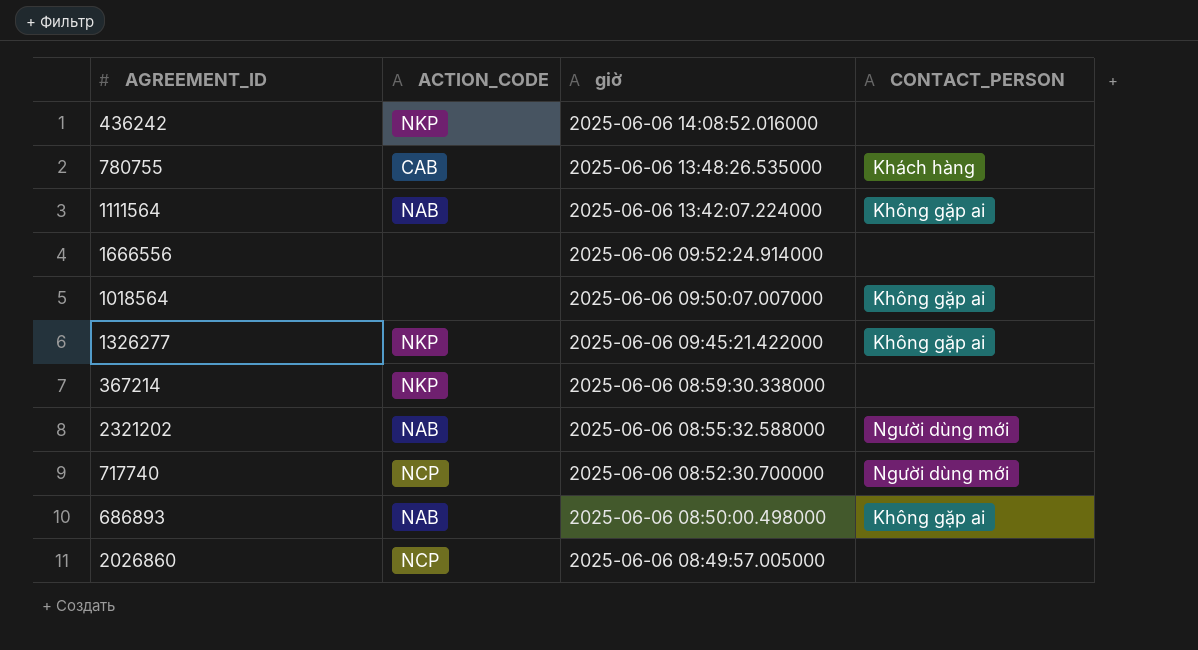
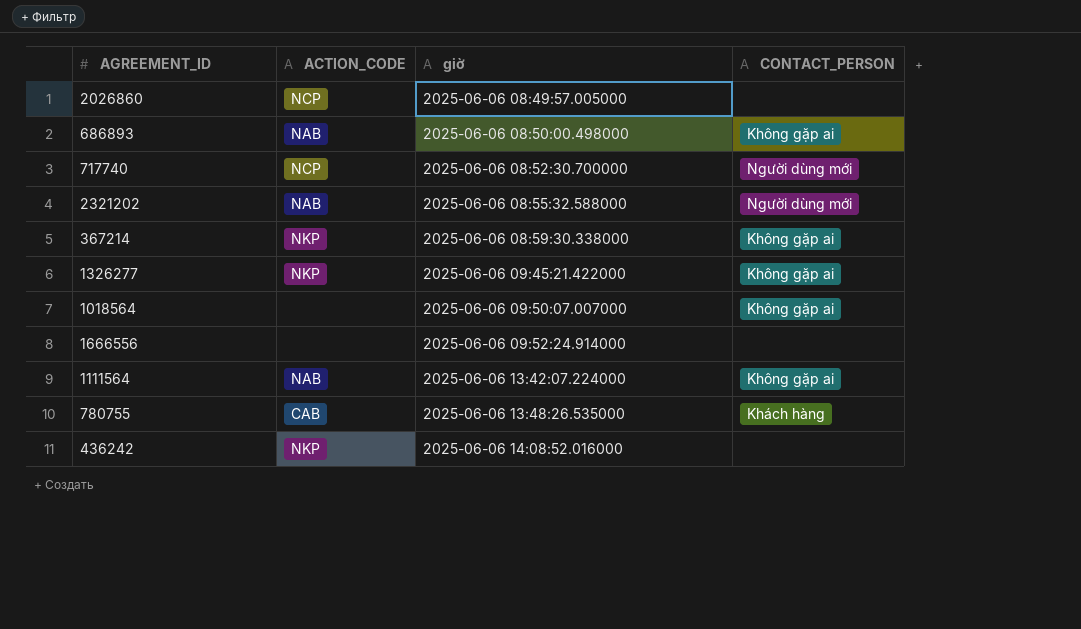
row order: giờ descending -> giờ ascending
367214 | CONTACT_PERSON: none -> Không gặp ai

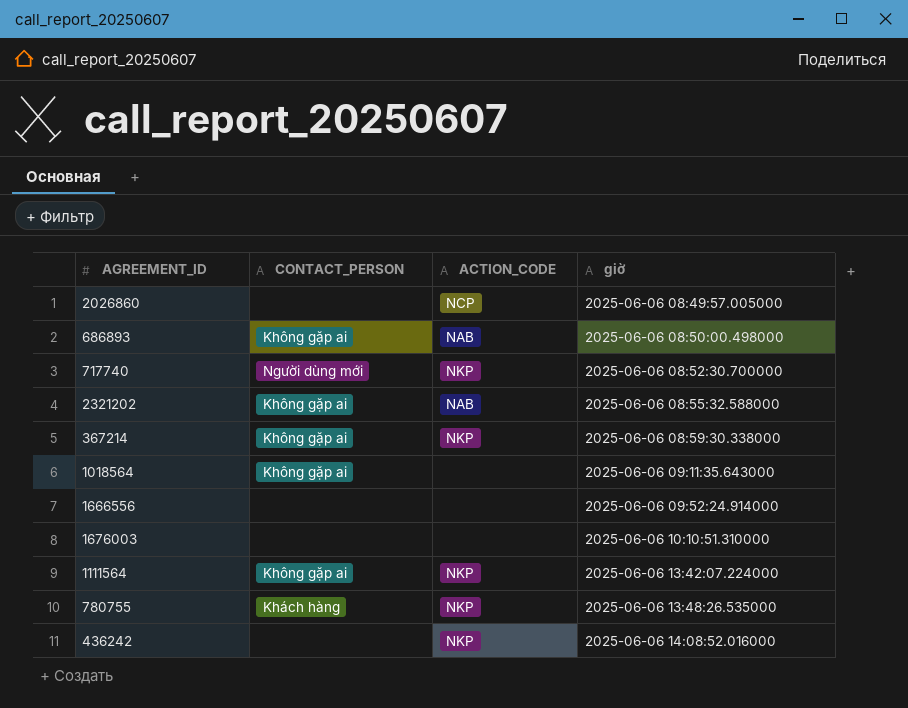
column CONTACT_PERSON | position: 4 -> 2
row 1326277: NKP | 2025-06-06 09:45:21.422000 | Không gặp ai -> none
717740 | ACTION_CODE: NCP -> NKP
2321202 | CONTACT_PERSON: Người dùng mới -> Không gặp ai
1018564 | giờ: 2025-06-06 09:50:07.007000 -> 2025-06-06 09:11:35.643000
row 1676003: none -> none | none | 2025-06-06 10:10:51.310000
1111564 | ACTION_CODE: NAB -> NKP
780755 | ACTION_CODE: CAB -> NKP

